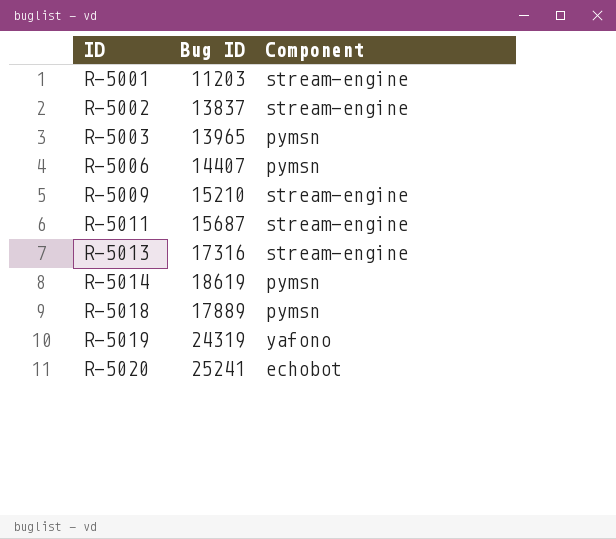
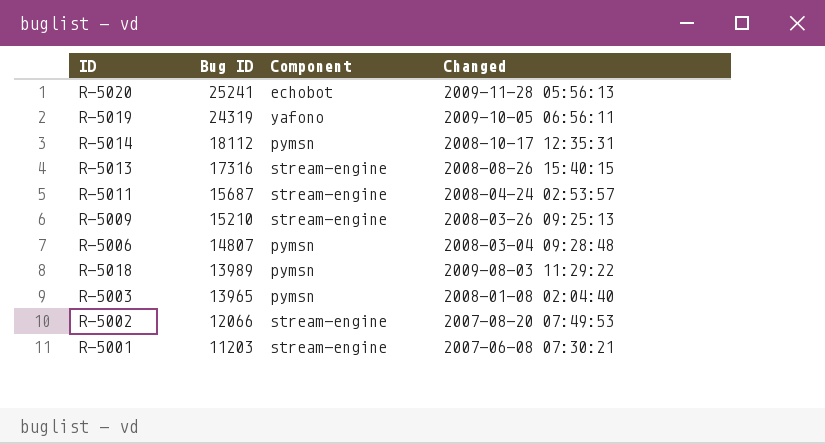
row order: ID ascending -> Bug ID descending
column Changed | position: none -> 4
R-5014 | Bug ID: 18619 -> 18112
R-5006 | Bug ID: 14407 -> 14807
R-5018 | Bug ID: 17889 -> 13989
R-5002 | Bug ID: 13837 -> 12066

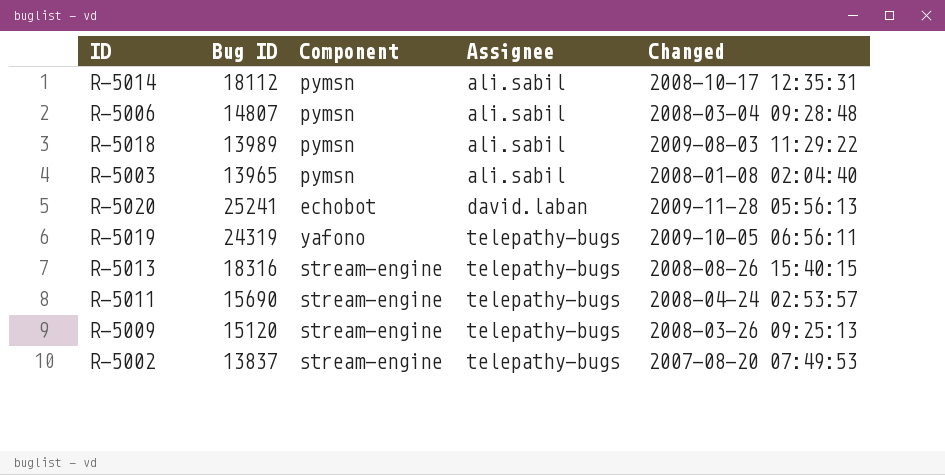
row order: Bug ID descending -> Assignee ascending
column Assignee | position: none -> 4
row R-5001: 11203 | stream-engine | 2007-06-08 07:30:21 -> none
R-5013 | Bug ID: 17316 -> 18316
R-5011 | Bug ID: 15687 -> 15690
R-5009 | Bug ID: 15210 -> 15120
R-5002 | Bug ID: 12066 -> 13837

